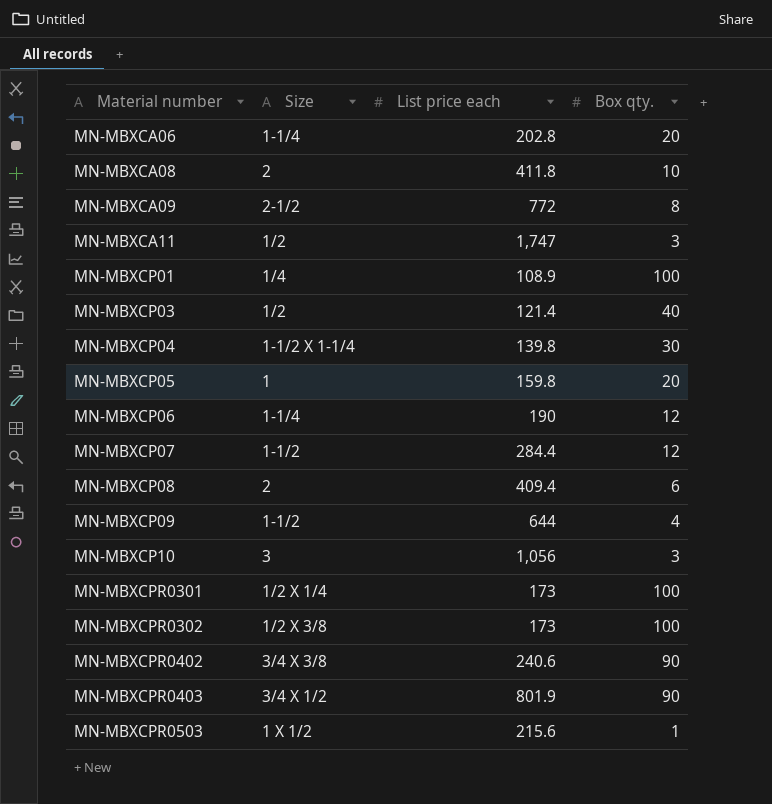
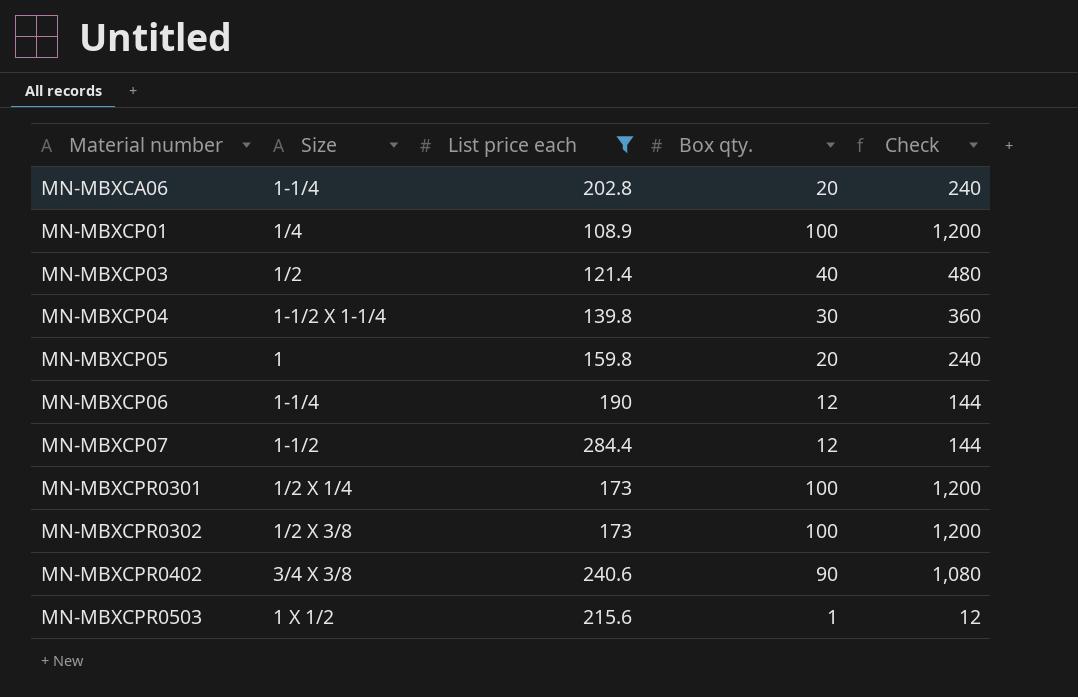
filter: none -> List price each <= 284.4
column Check | formula: none -> [Box qty.] * 12

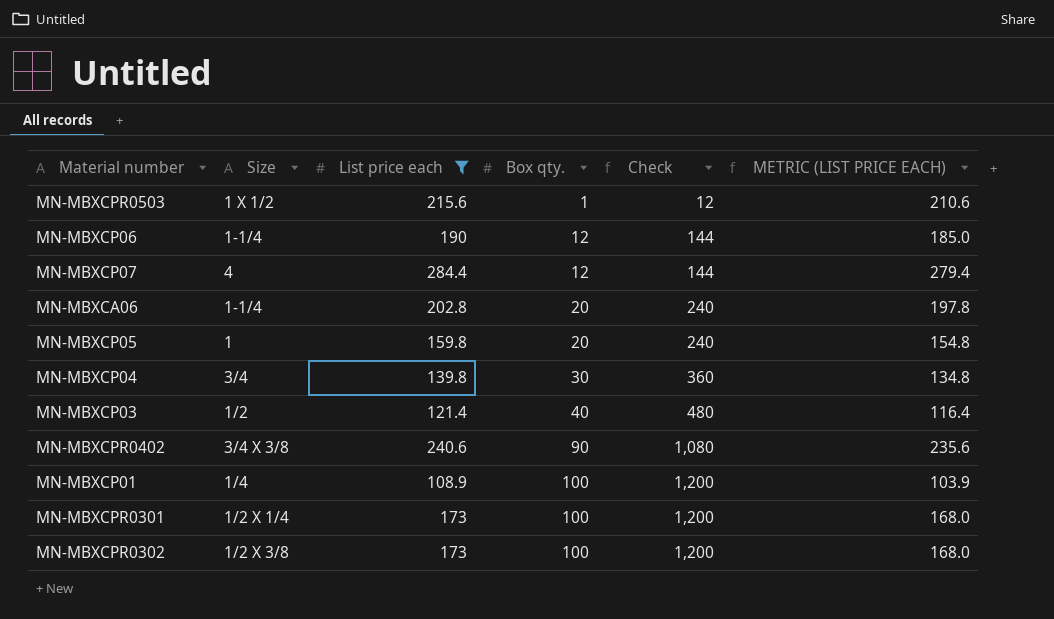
row order: Material number ascending -> Box qty. ascending
column METRIC (LIST PRICE EACH) | formula: none -> [List price each] - 5
MN-MBXCP07 | Size: 1-1/2 -> 4
MN-MBXCP04 | Size: 1-1/2 X 1-1/4 -> 3/4

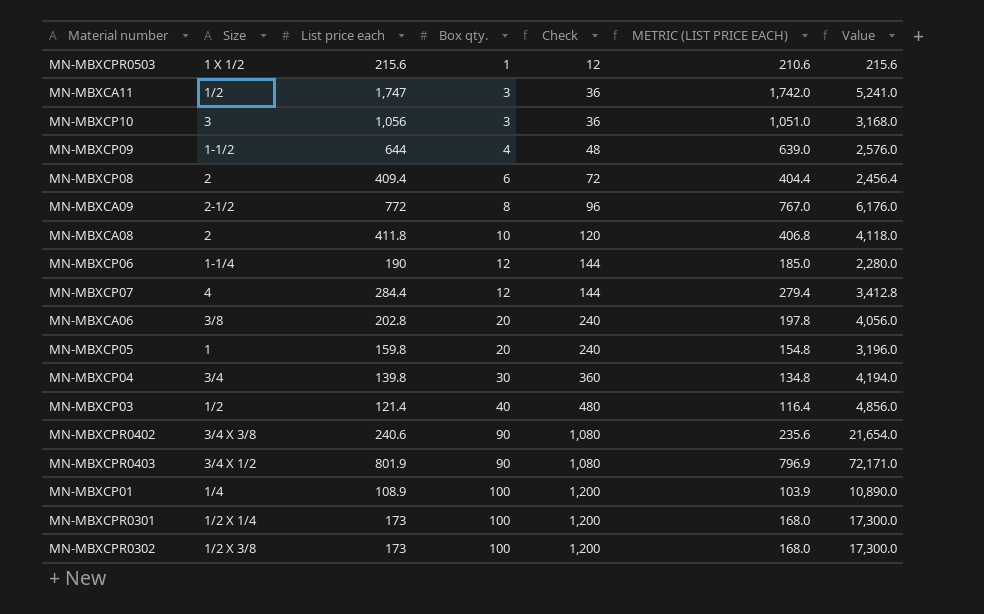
filter: List price each <= 284.4 -> none
column Value | formula: none -> [List price each] * [Box qty.]
MN-MBXCA06 | Size: 1-1/4 -> 3/8

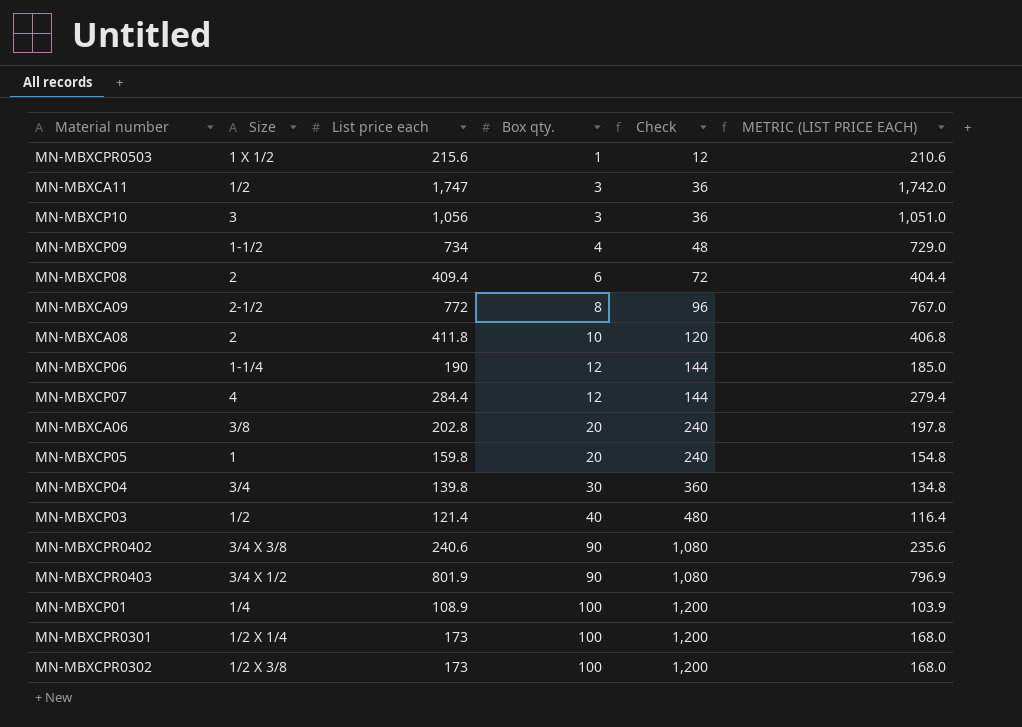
column Value | formula: [List price each] * [Box qty.] -> none
MN-MBXCP09 | List price each: 644 -> 734
MN-MBXCP09 | METRIC (LIST PRICE EACH): 639.0 -> 729.0

